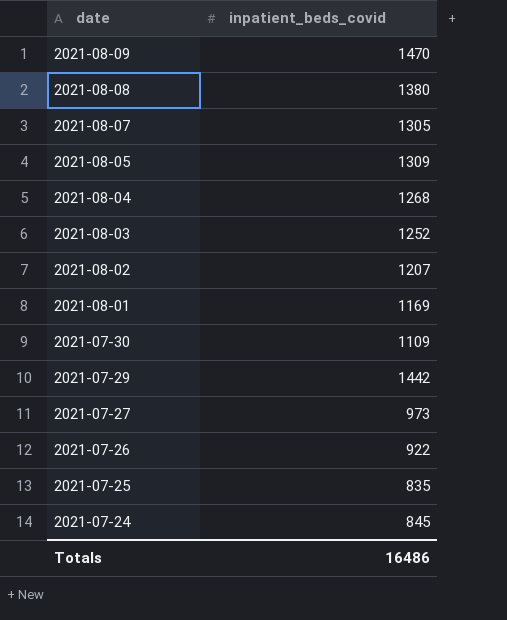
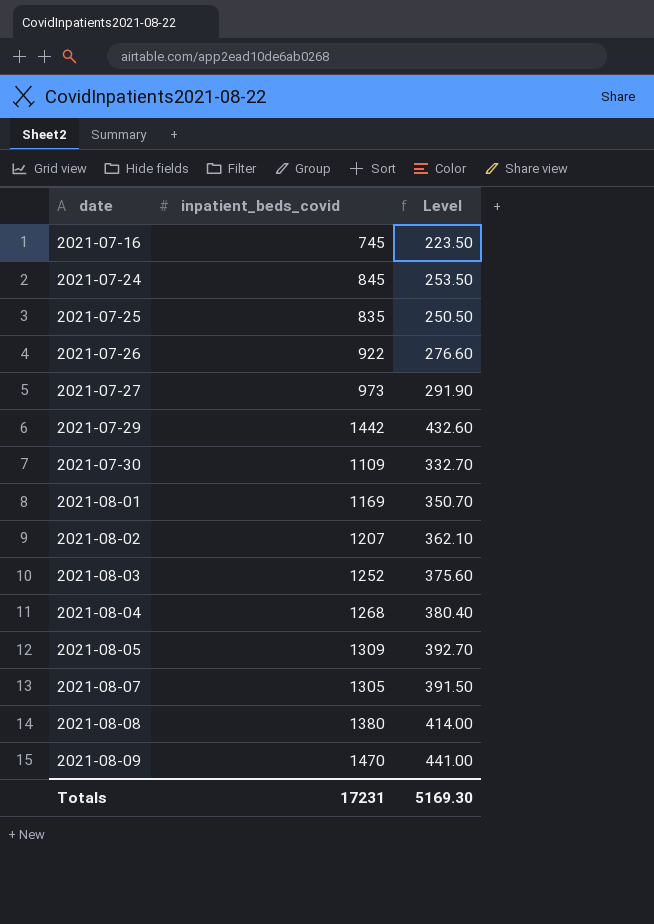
row order: date descending -> date ascending
column Level | formula: none -> [inpatient_beds_covid] * 0.3
row 2021-07-16: none -> 745 | 223.50
Totals | inpatient_beds_covid: 16486 -> 17231

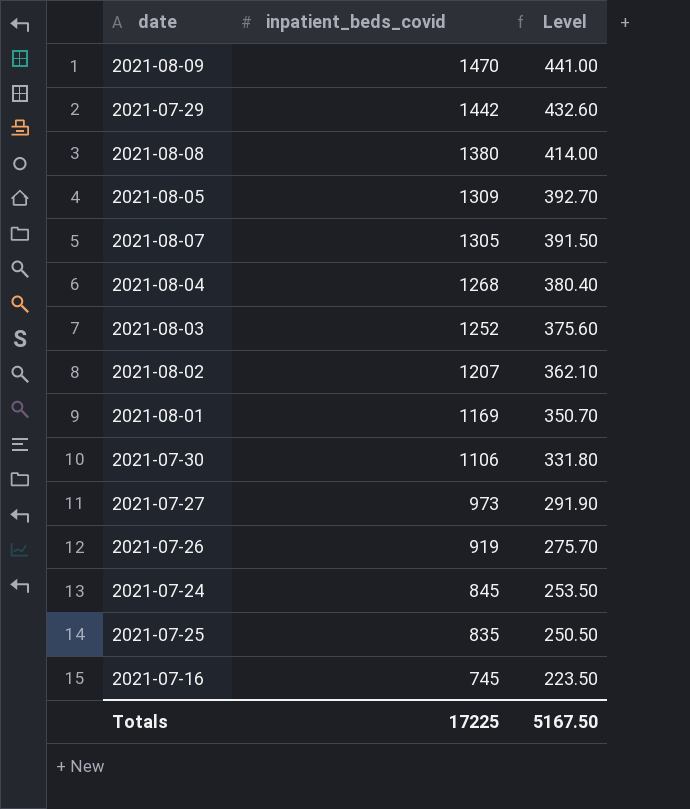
row order: date ascending -> inpatient_beds_covid descending
2021-07-30 | inpatient_beds_covid: 1109 -> 1106
2021-07-30 | Level: 332.70 -> 331.80
2021-07-26 | inpatient_beds_covid: 922 -> 919
2021-07-26 | Level: 276.60 -> 275.70
Totals | inpatient_beds_covid: 17231 -> 17225
Totals | Level: 5169.30 -> 5167.50

